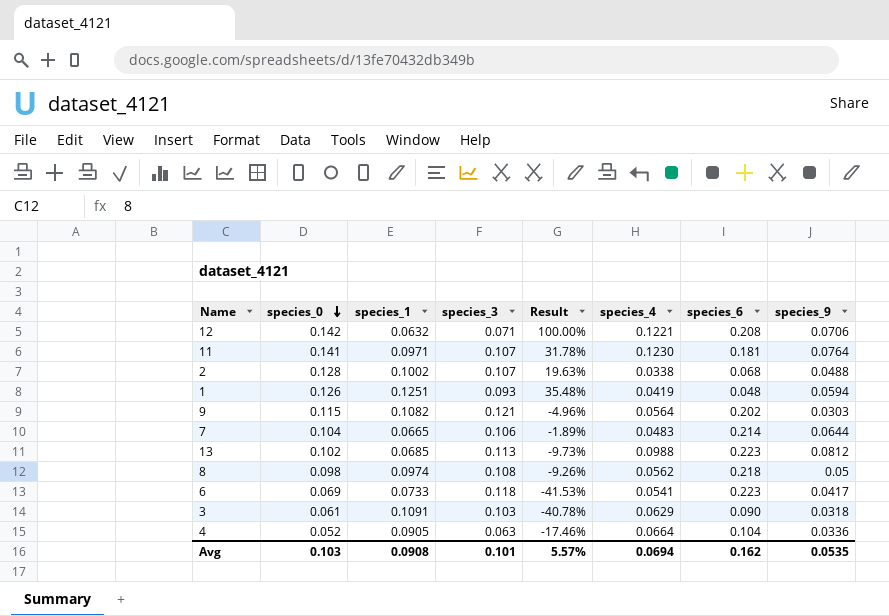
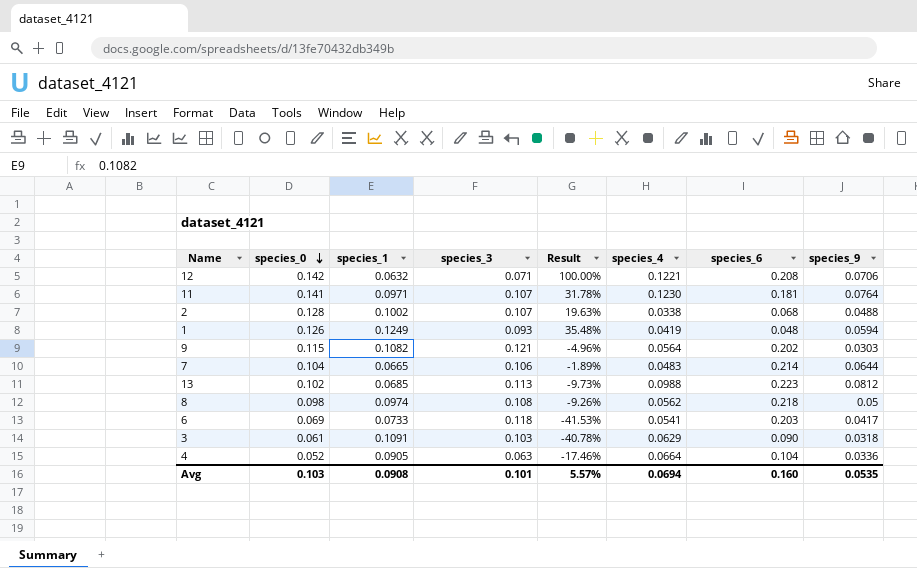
1 | species_1: 0.1251 -> 0.1249
6 | species_6: 0.223 -> 0.203
Avg | species_6: 0.162 -> 0.160

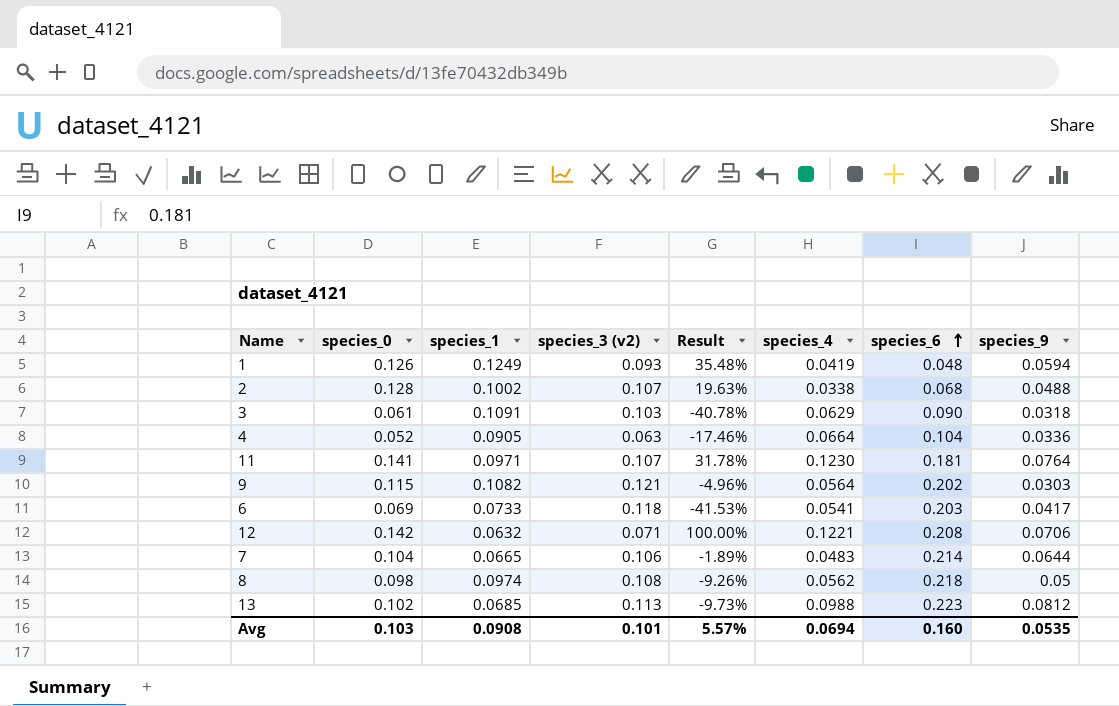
row order: species_0 descending -> species_6 ascending
column name: species_3 -> species_3 (v2)

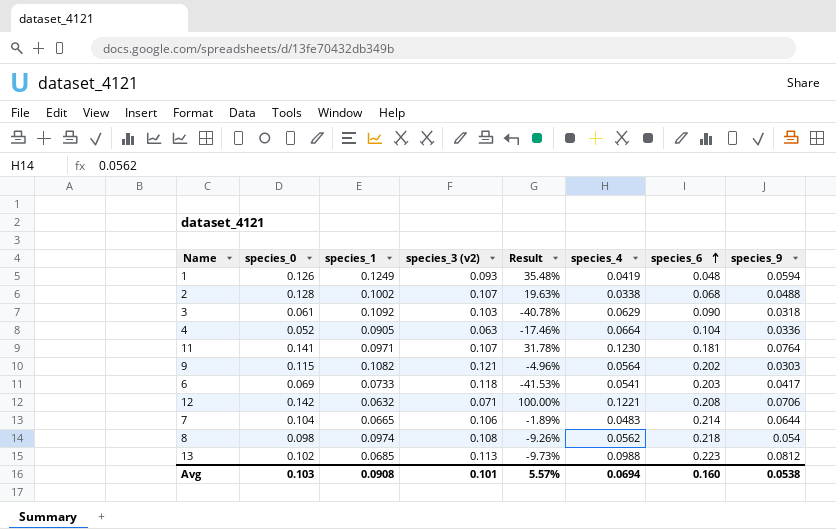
3 | species_1: 0.1091 -> 0.1092
8 | species_9: 0.05 -> 0.054
Avg | species_9: 0.0535 -> 0.0538

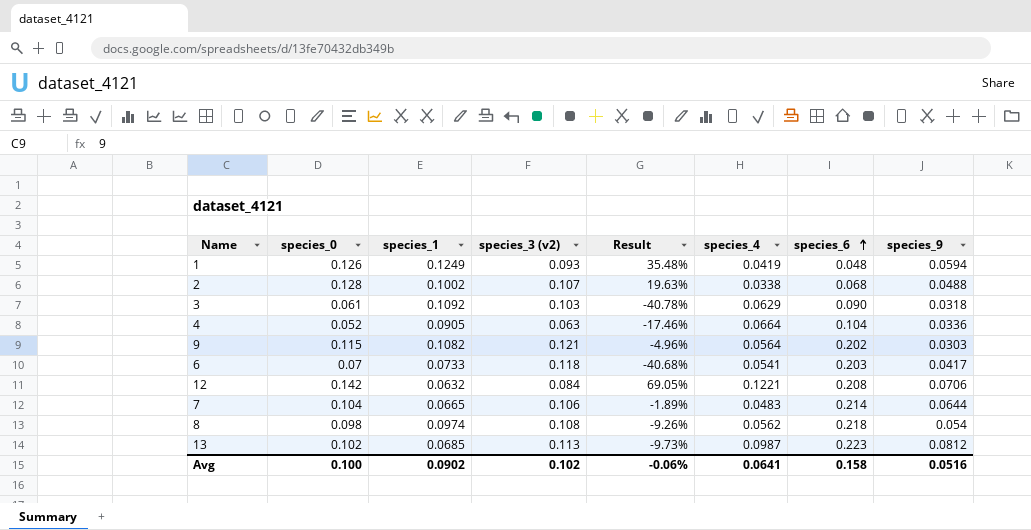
row 11: 0.141 | 0.0971 | 0.107 | 31.78% | 0.1230 | 0.181 | 0.0764 -> none
6 | species_0: 0.069 -> 0.07
6 | Result: -41.53% -> -40.68%
12 | species_3 (v2): 0.071 -> 0.084
12 | Result: 100.00% -> 69.05%
13 | species_4: 0.0988 -> 0.0987
Avg | species_0: 0.103 -> 0.100
Avg | species_1: 0.0908 -> 0.0902
Avg | species_3 (v2): 0.101 -> 0.102
Avg | Result: 5.57% -> -0.06%
Avg | species_4: 0.0694 -> 0.0641
Avg | species_6: 0.160 -> 0.158
Avg | species_9: 0.0538 -> 0.0516

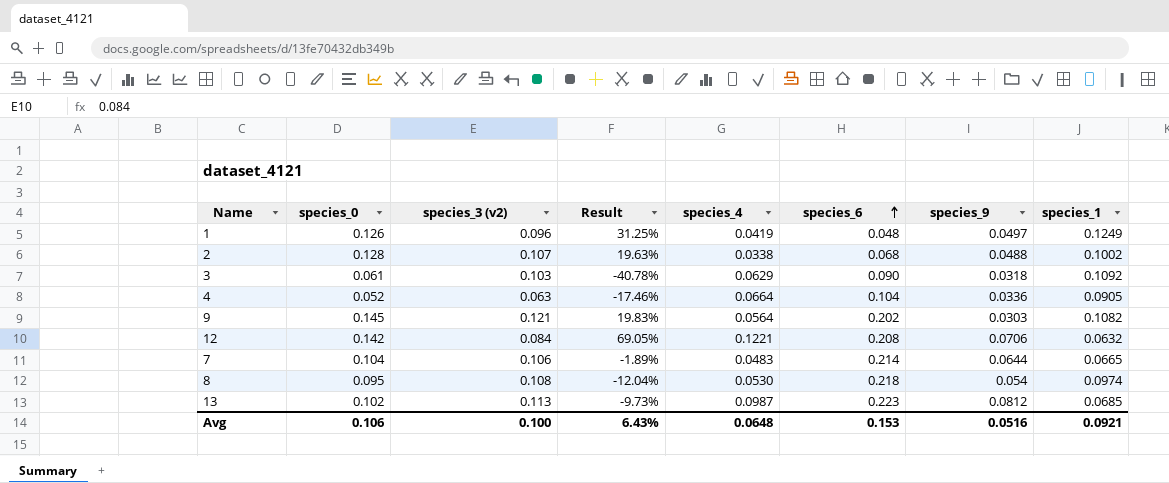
column species_1 | position: 3 -> 8
row 6: 0.07 | 0.0733 | 0.118 | -40.68% | 0.0541 | 0.203 | 0.0417 -> none
1 | species_3 (v2): 0.093 -> 0.096
1 | Result: 35.48% -> 31.25%
1 | species_9: 0.0594 -> 0.0497
9 | species_0: 0.115 -> 0.145
9 | Result: -4.96% -> 19.83%
8 | species_0: 0.098 -> 0.095
8 | Result: -9.26% -> -12.04%
8 | species_4: 0.0562 -> 0.0530
Avg | species_0: 0.100 -> 0.106
Avg | species_3 (v2): 0.102 -> 0.100
Avg | Result: -0.06% -> 6.43%
Avg | species_4: 0.0641 -> 0.0648
Avg | species_6: 0.158 -> 0.153
Avg | species_1: 0.0902 -> 0.0921

